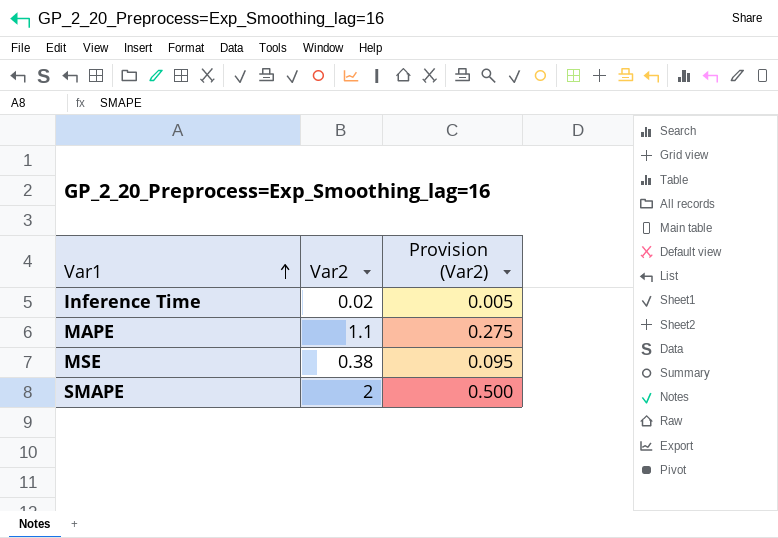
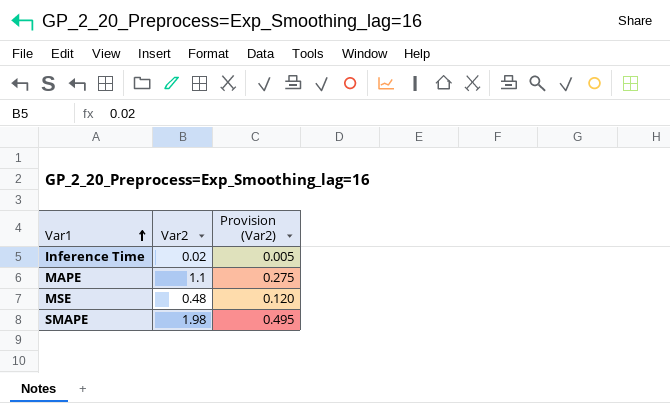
MSE | Var2: 0.38 -> 0.48
MSE | Provision (Var2): 0.095 -> 0.120
SMAPE | Var2: 2 -> 1.98
SMAPE | Provision (Var2): 0.500 -> 0.495

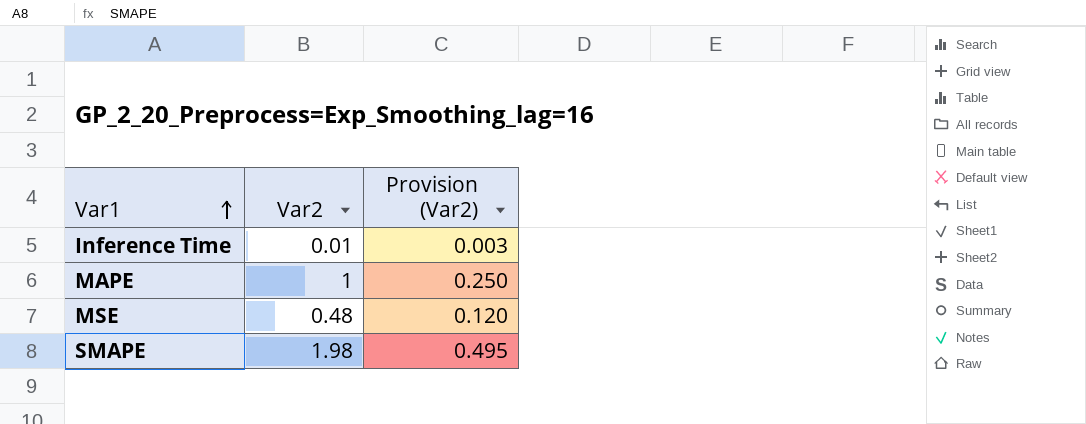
Inference Time | Var2: 0.02 -> 0.01
Inference Time | Provision (Var2): 0.005 -> 0.003
MAPE | Var2: 1.1 -> 1
MAPE | Provision (Var2): 0.275 -> 0.250

